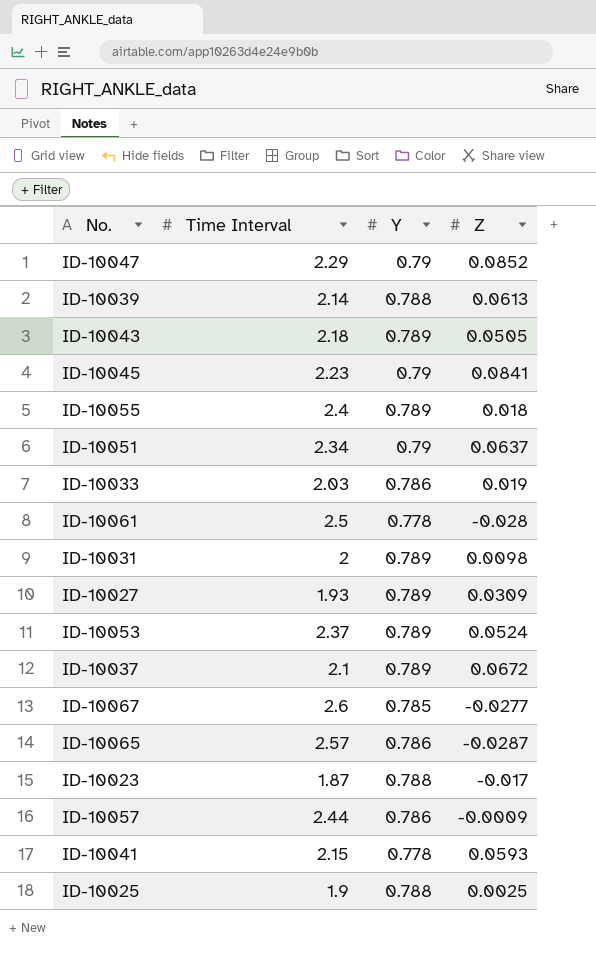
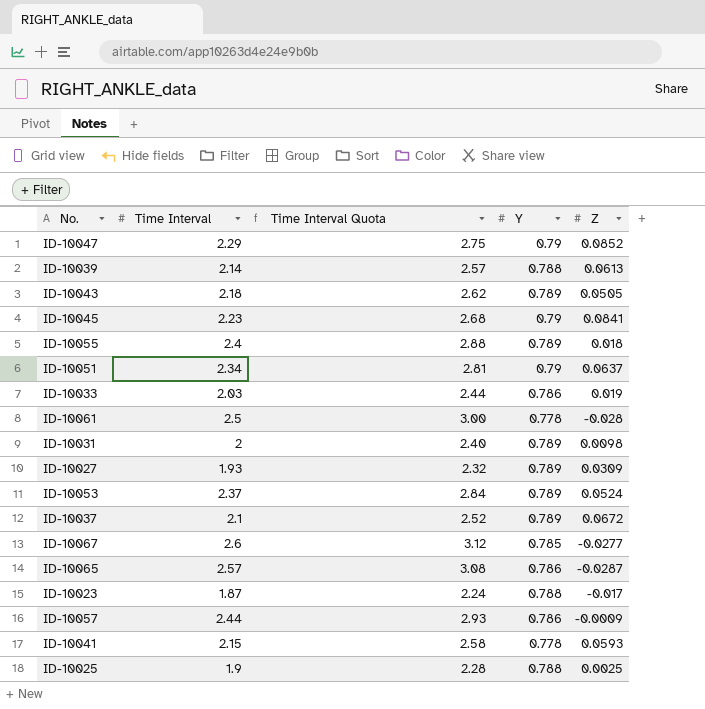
column Time Interval Quota | formula: none -> [Time Interval] * 1.2

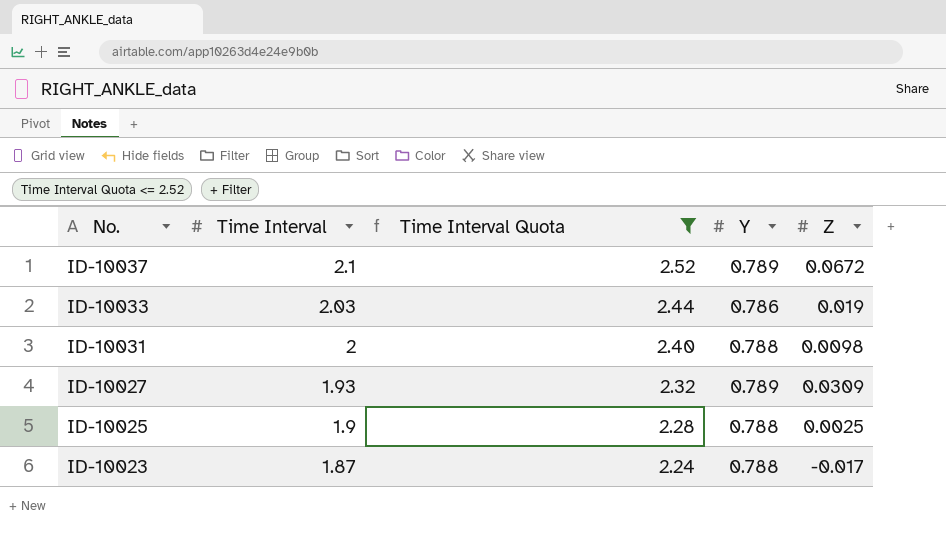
filter: none -> Time Interval Quota <= 2.52
row order: none -> No. descending
ID-10031 | Y: 0.789 -> 0.788

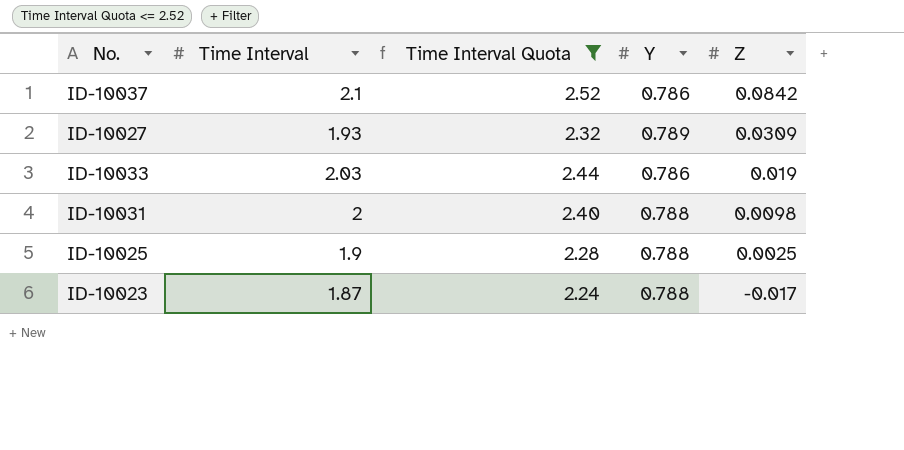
row order: No. descending -> Z descending
ID-10037 | Y: 0.789 -> 0.786
ID-10037 | Z: 0.0672 -> 0.0842

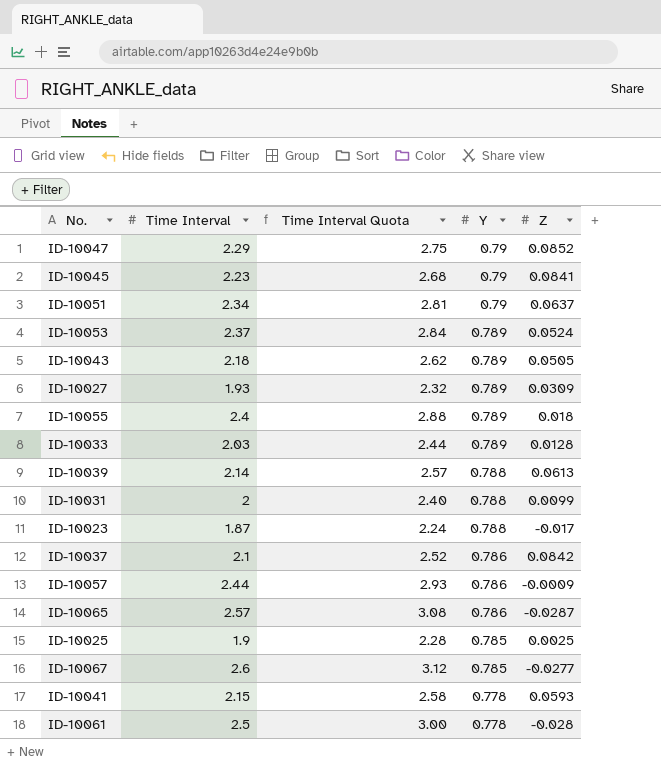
filter: Time Interval Quota <= 2.52 -> none
row order: Z descending -> Y descending
ID-10033 | Y: 0.786 -> 0.789
ID-10033 | Z: 0.019 -> 0.0128
ID-10031 | Z: 0.0098 -> 0.0099
ID-10025 | Y: 0.788 -> 0.785

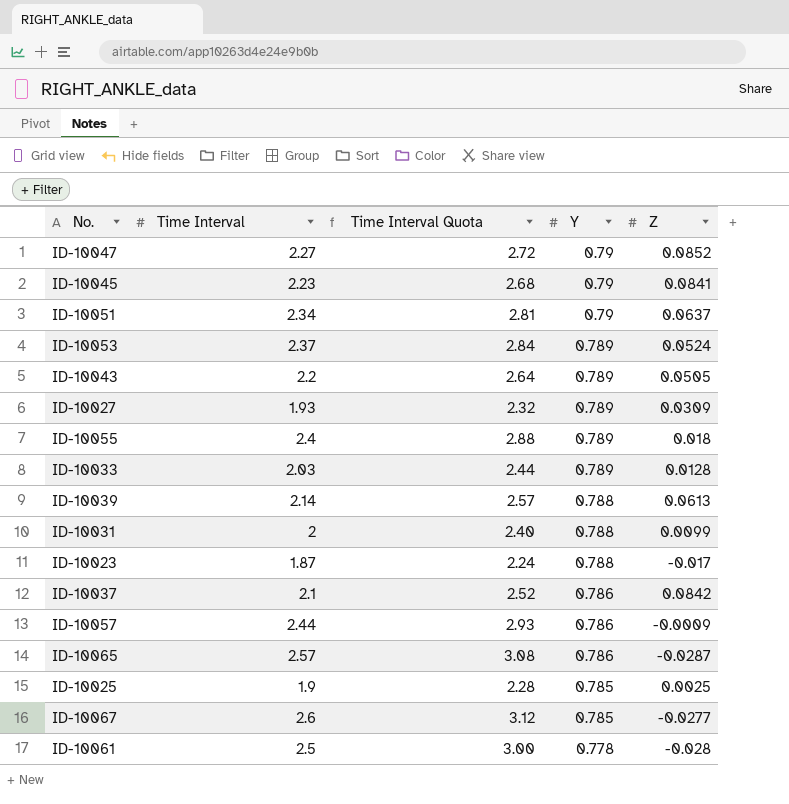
row ID-10041: 2.15 | 2.58 | 0.778 | 0.0593 -> none
ID-10047 | Time Interval: 2.29 -> 2.27
ID-10047 | Time Interval Quota: 2.75 -> 2.72
ID-10043 | Time Interval: 2.18 -> 2.2
ID-10043 | Time Interval Quota: 2.62 -> 2.64

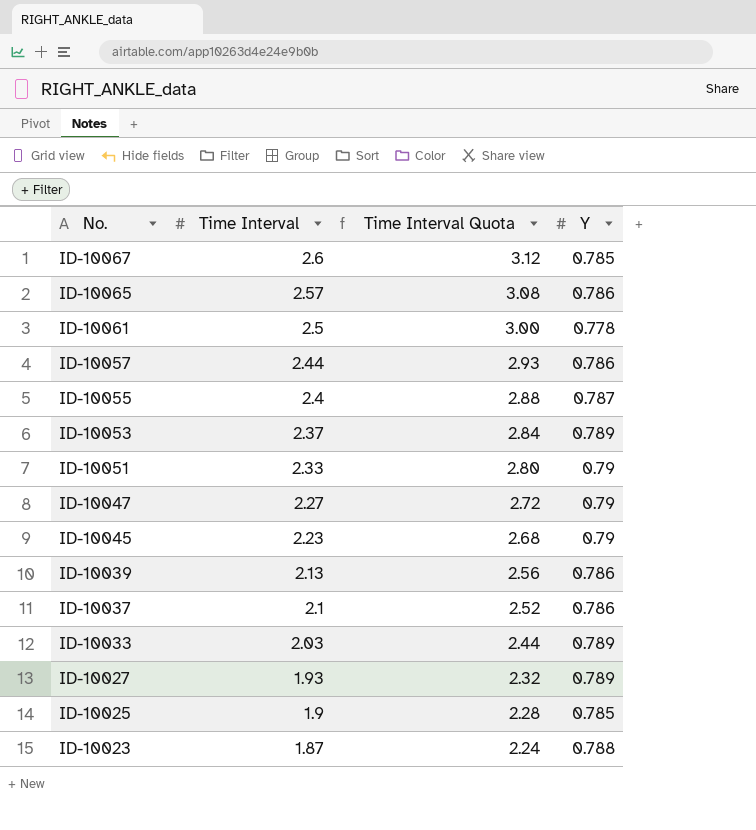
row order: Y descending -> No. descending
column Z | position: 5 -> none
row ID-10043: 2.2 | 2.64 | 0.789 | 0.0505 -> none
row ID-10031: 2 | 2.40 | 0.788 | 0.0099 -> none
ID-10055 | Y: 0.789 -> 0.787
ID-10051 | Time Interval: 2.34 -> 2.33
ID-10051 | Time Interval Quota: 2.81 -> 2.80
ID-10039 | Time Interval: 2.14 -> 2.13
ID-10039 | Time Interval Quota: 2.57 -> 2.56
ID-10039 | Y: 0.788 -> 0.786

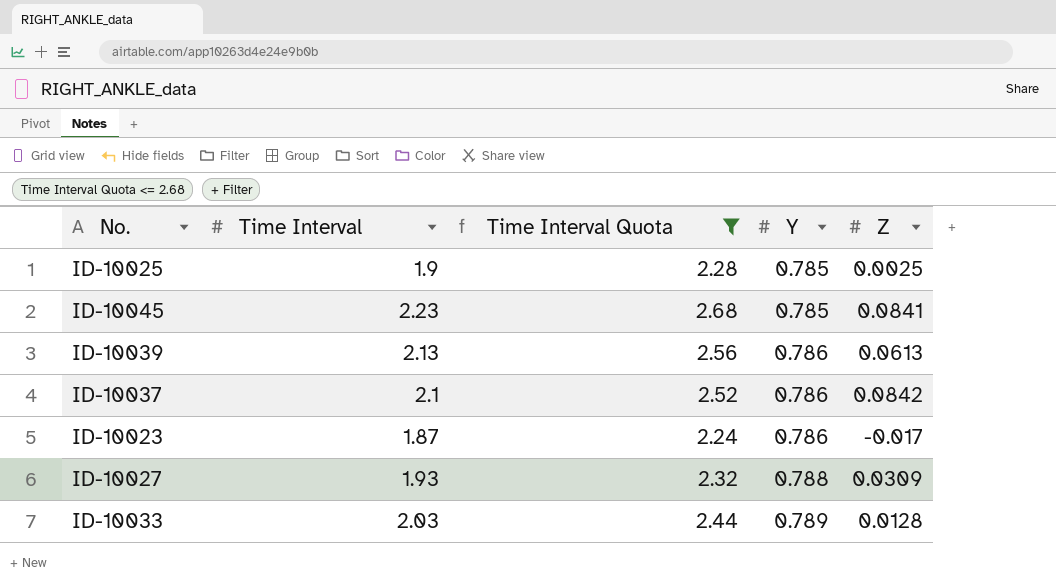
filter: none -> Time Interval Quota <= 2.68
row order: No. descending -> Y ascending
column Z | position: none -> 5
ID-10045 | Y: 0.79 -> 0.785
ID-10023 | Y: 0.788 -> 0.786
ID-10027 | Y: 0.789 -> 0.788

